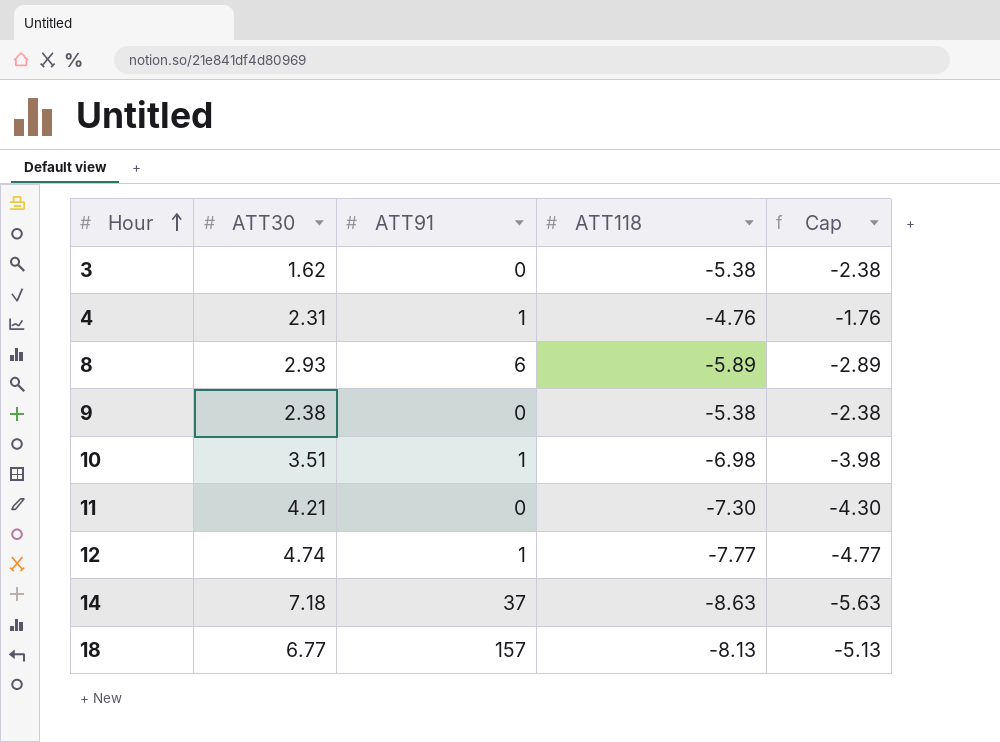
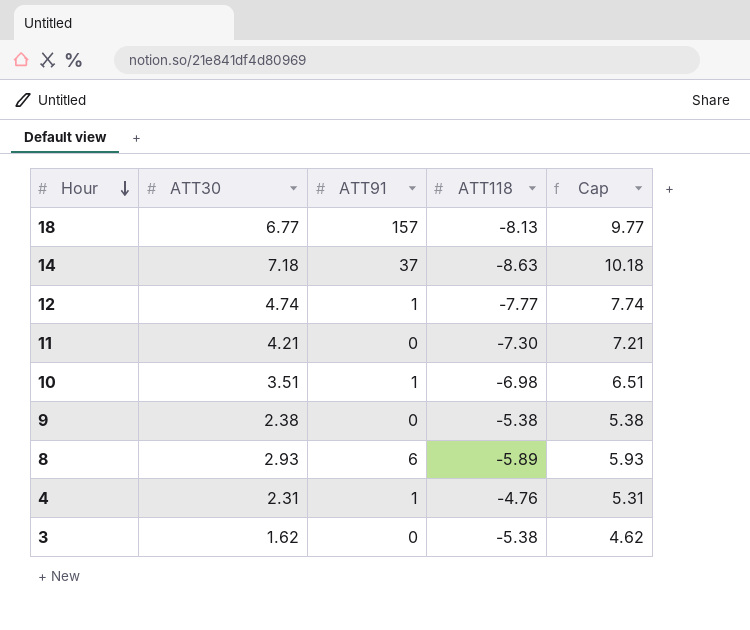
row order: Hour ascending -> Hour descending
column Cap | formula: [ATT118] + 3 -> [ATT30] + 3

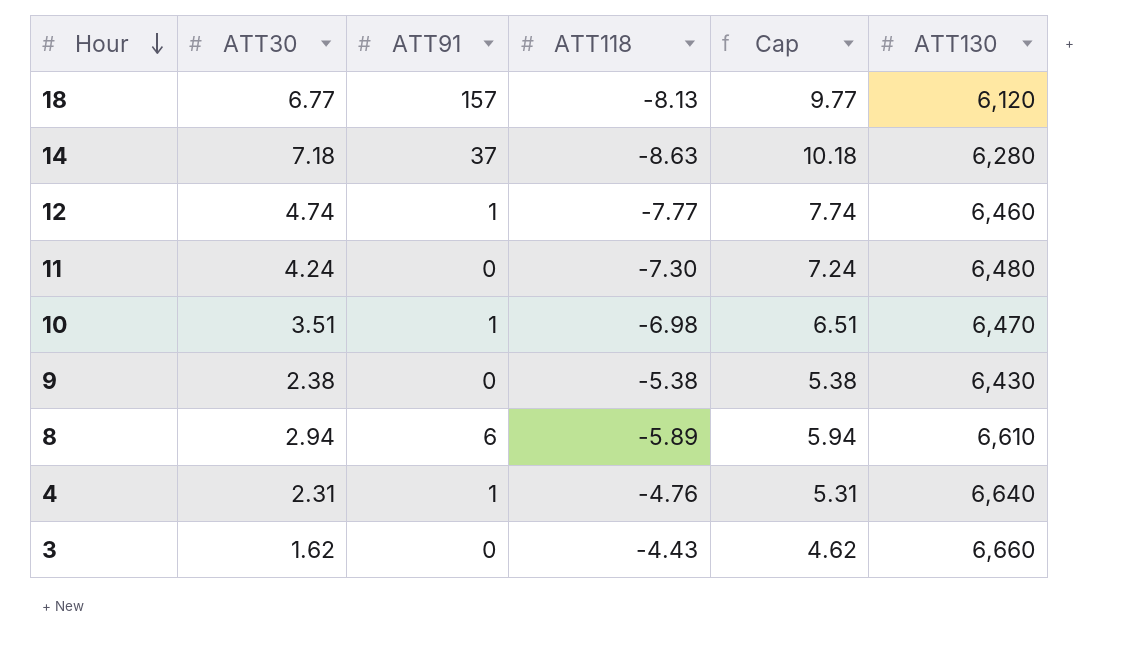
column ATT130 | position: none -> 6
11 | ATT30: 4.21 -> 4.24
11 | Cap: 7.21 -> 7.24
8 | ATT30: 2.93 -> 2.94
8 | Cap: 5.93 -> 5.94
3 | ATT118: -5.38 -> -4.43

